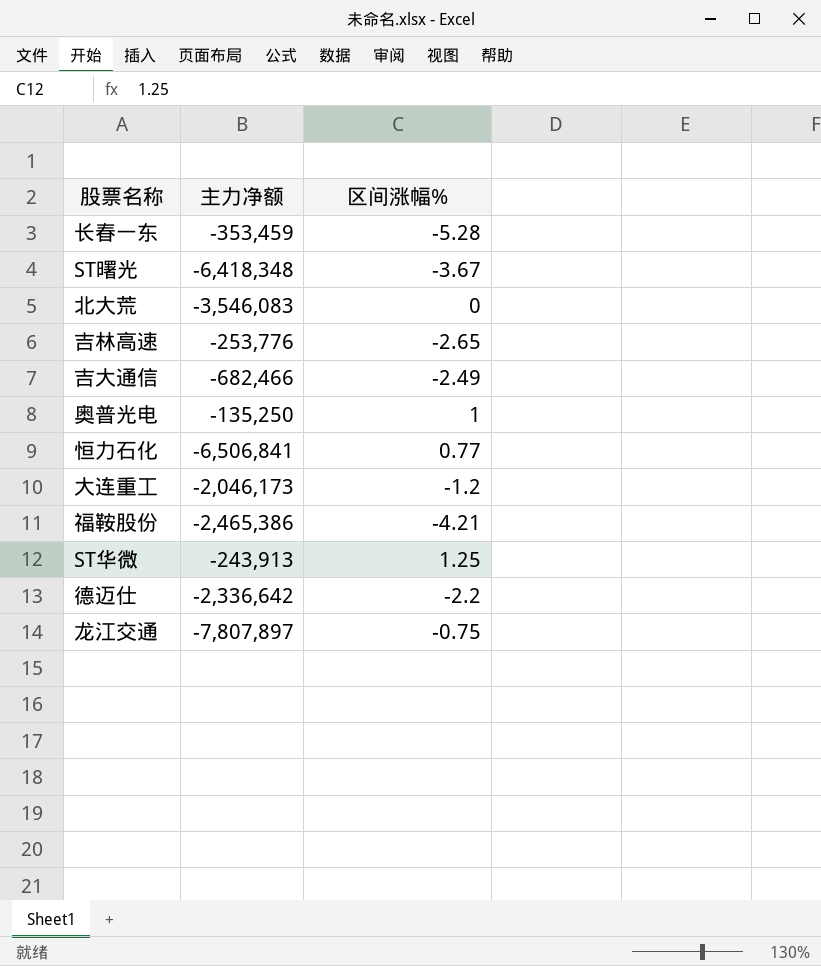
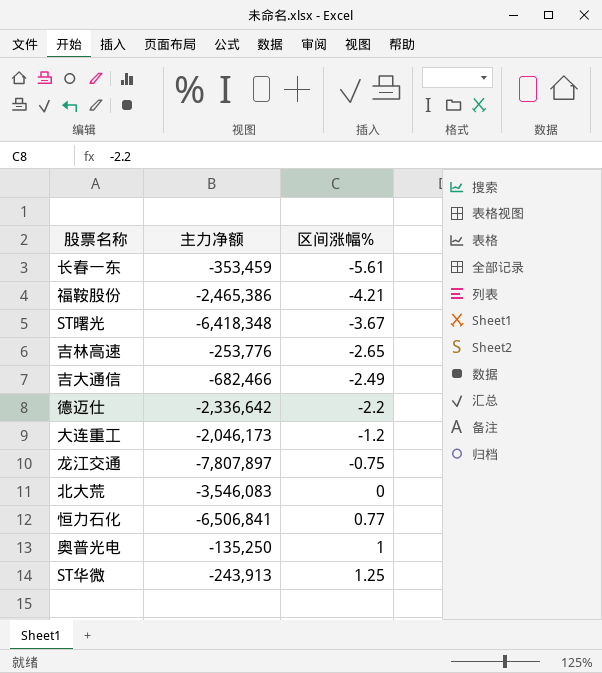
row order: none -> 区间涨幅% ascending
长春一东 | 区间涨幅%: -5.28 -> -5.61

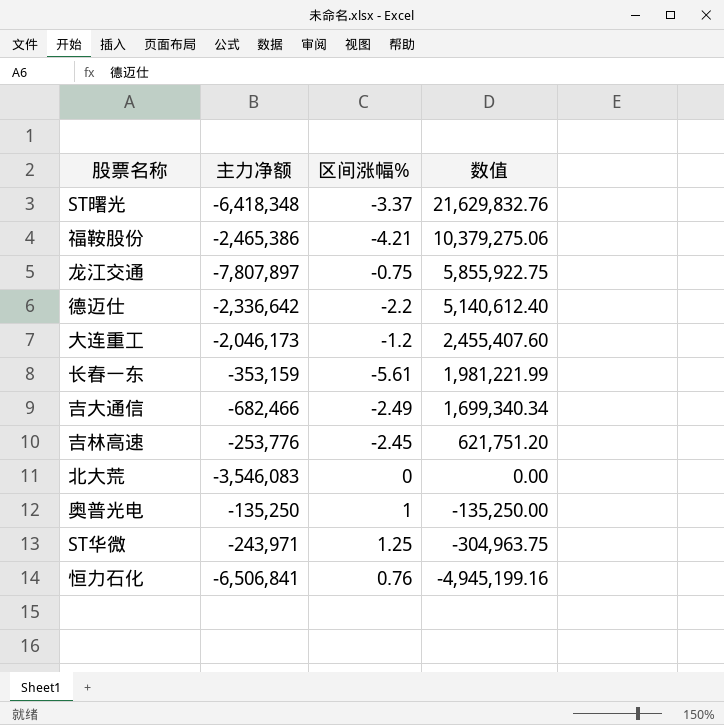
row order: 区间涨幅% ascending -> 数值 descending
column 数值 | formula: none -> [主力净额] * [区间涨幅%]
ST曙光 | 区间涨幅%: -3.67 -> -3.37
长春一东 | 主力净额: -353,459 -> -353,159
吉林高速 | 区间涨幅%: -2.65 -> -2.45
ST华微 | 主力净额: -243,913 -> -243,971
恒力石化 | 区间涨幅%: 0.77 -> 0.76

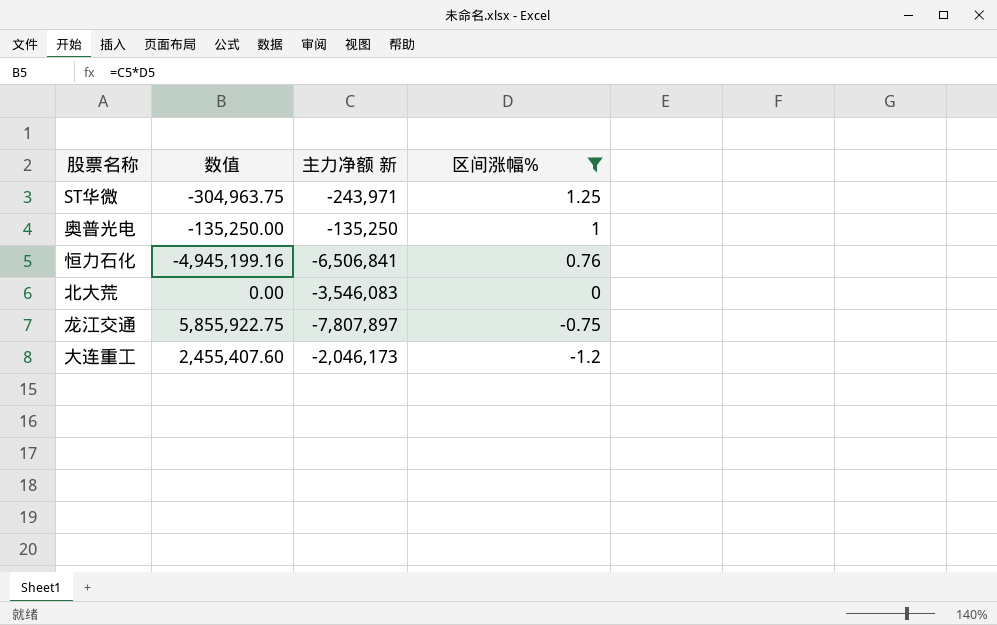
filter: none -> 区间涨幅% >= -1.2
row order: 数值 descending -> 区间涨幅% descending
column 数值 | position: 4 -> 2
column name: 主力净额 -> 主力净额 新

